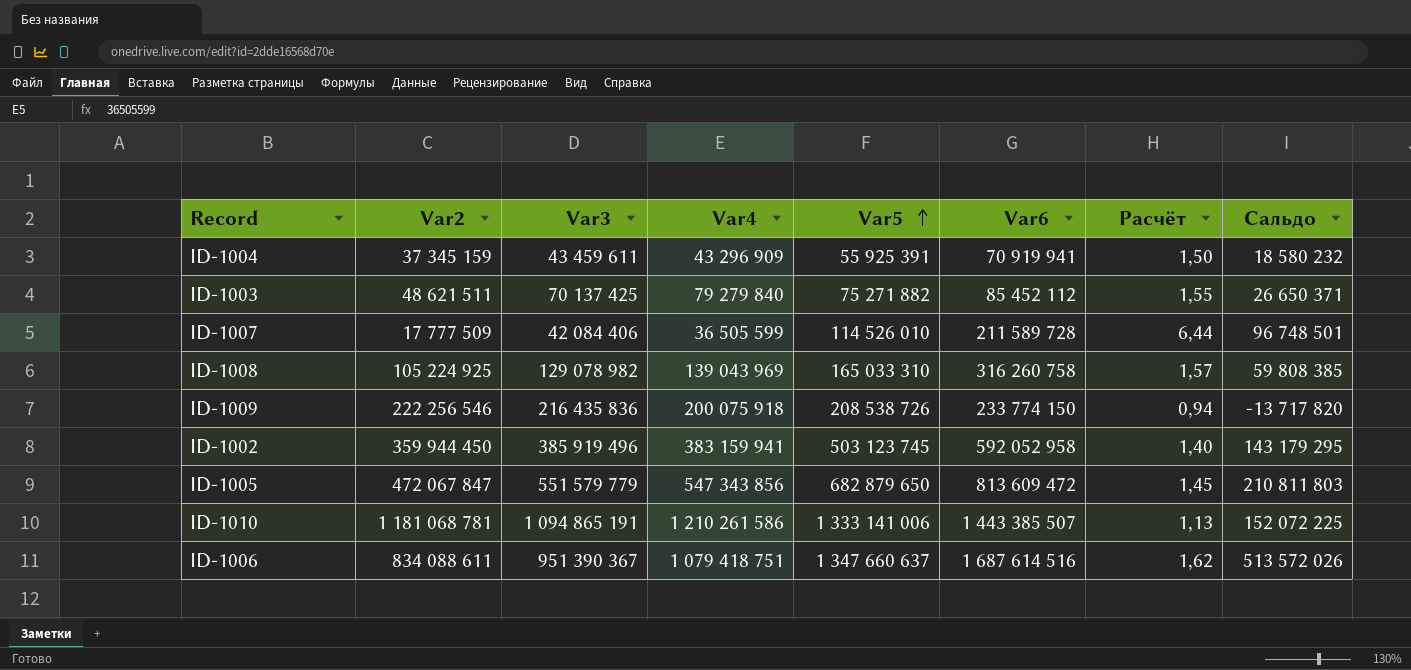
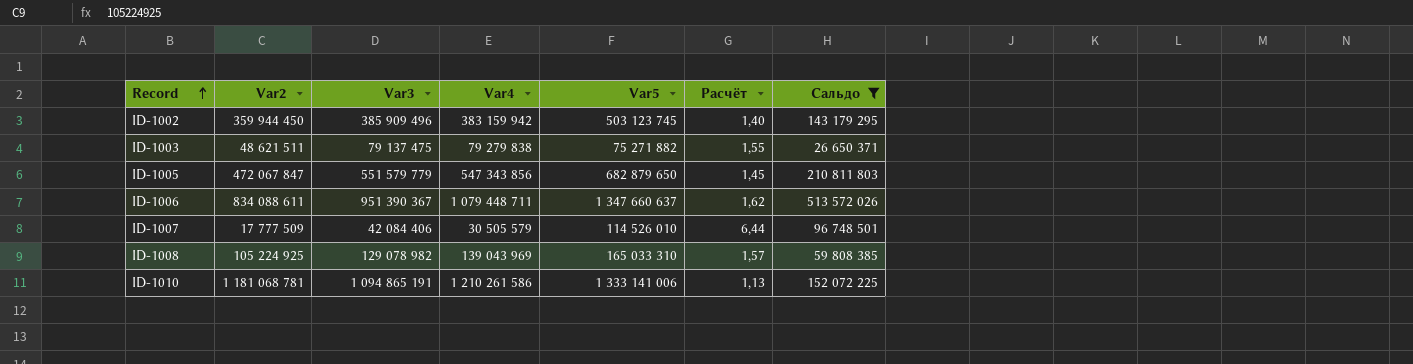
filter: none -> Сальдо >= 26 650 371
row order: Var5 ascending -> Record ascending
column Var6 | position: 6 -> none
ID-1002 | Var3: 385 919 496 -> 385 909 496
ID-1002 | Var4: 383 159 941 -> 383 159 942
ID-1003 | Var3: 70 137 425 -> 79 137 475
ID-1003 | Var4: 79 279 840 -> 79 279 838
ID-1006 | Var4: 1 079 418 751 -> 1 079 448 711
ID-1007 | Var4: 36 505 599 -> 30 505 579

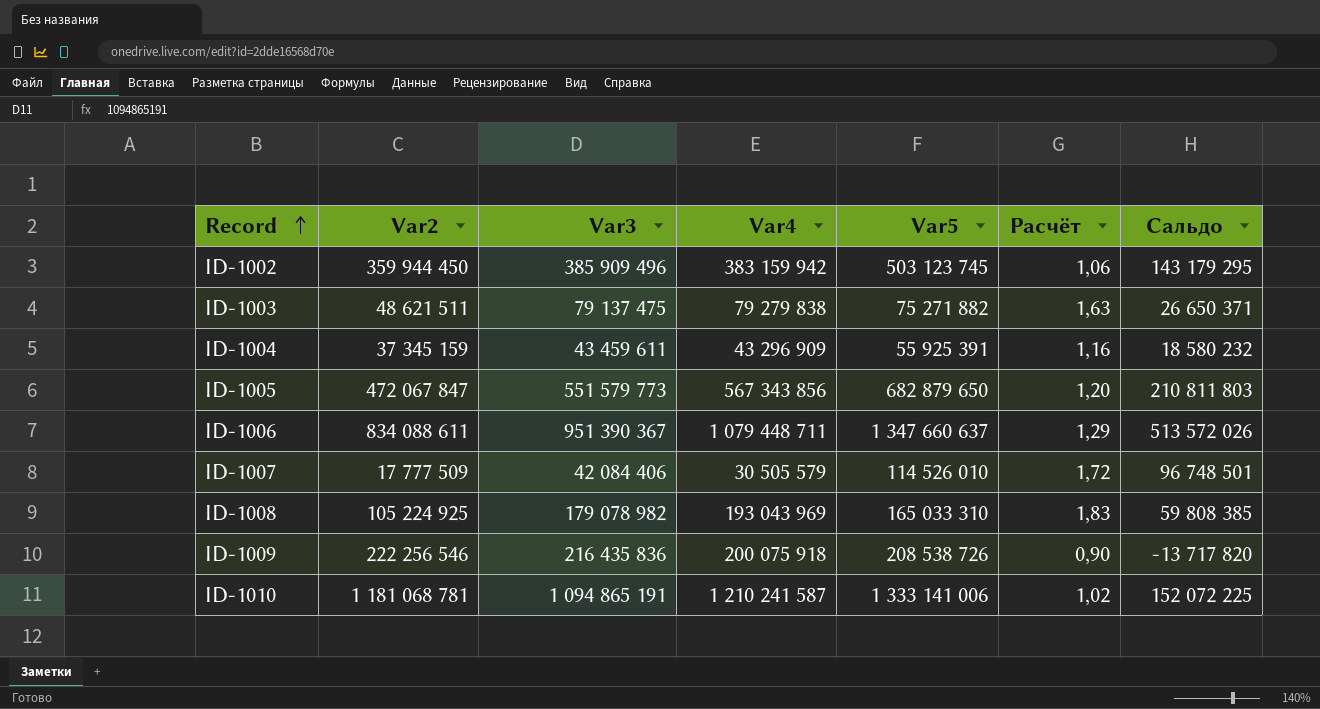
filter: Сальдо >= 26 650 371 -> none
column Расчёт | formula: [Var5] / [Var2] -> [Var4] / [Var2]
ID-1005 | Var3: 551 579 779 -> 551 579 773
ID-1005 | Var4: 547 343 856 -> 567 343 856
ID-1008 | Var3: 129 078 982 -> 179 078 982
ID-1008 | Var4: 139 043 969 -> 193 043 969
ID-1010 | Var4: 1 210 261 586 -> 1 210 241 587

